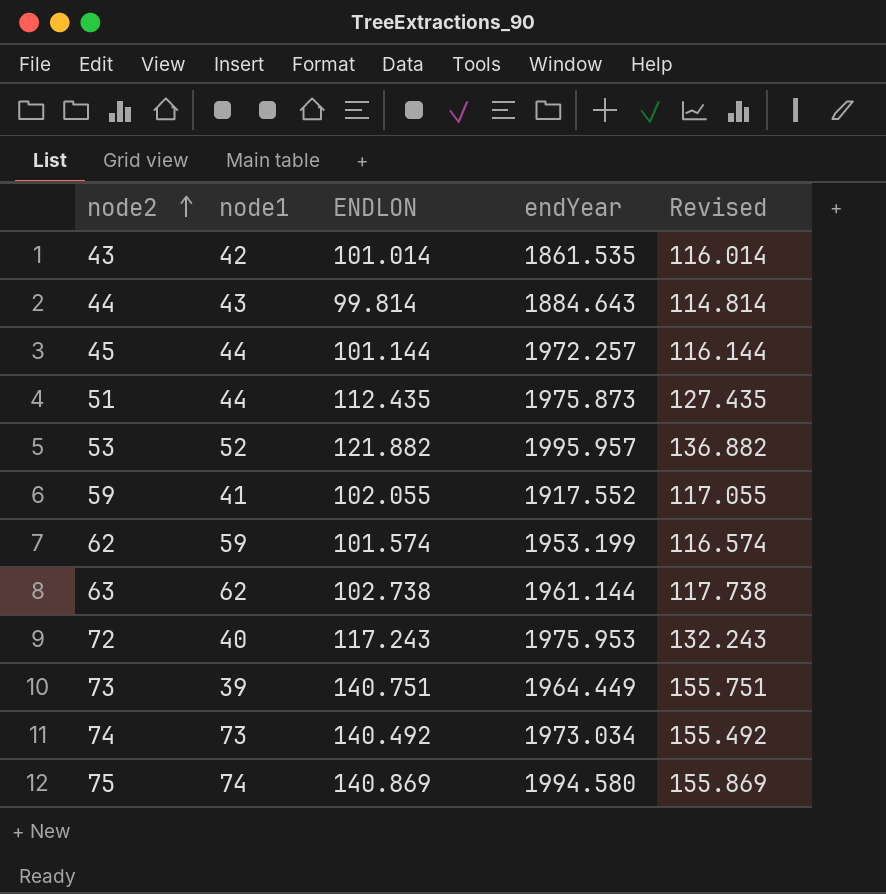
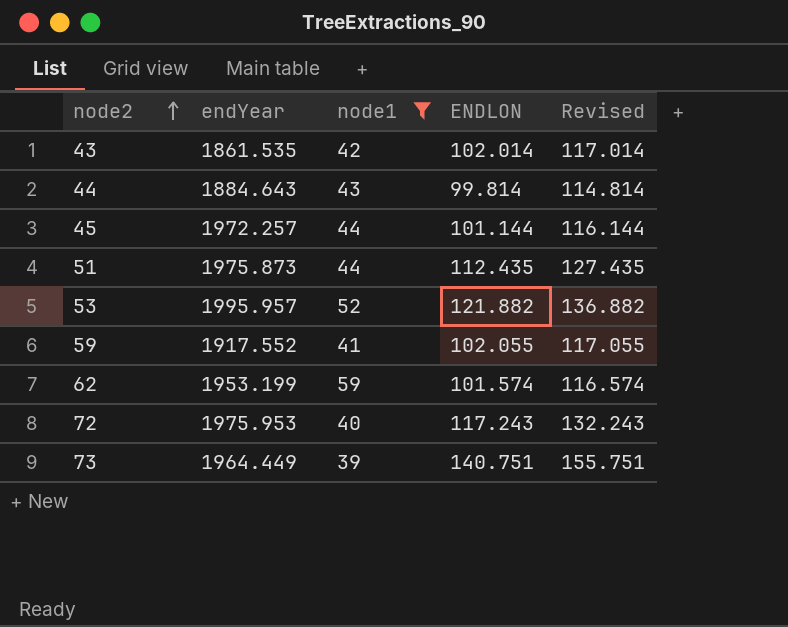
filter: none -> node1 <= 59
column endYear | position: 4 -> 2
43 | ENDLON: 101.014 -> 102.014
43 | Revised: 116.014 -> 117.014

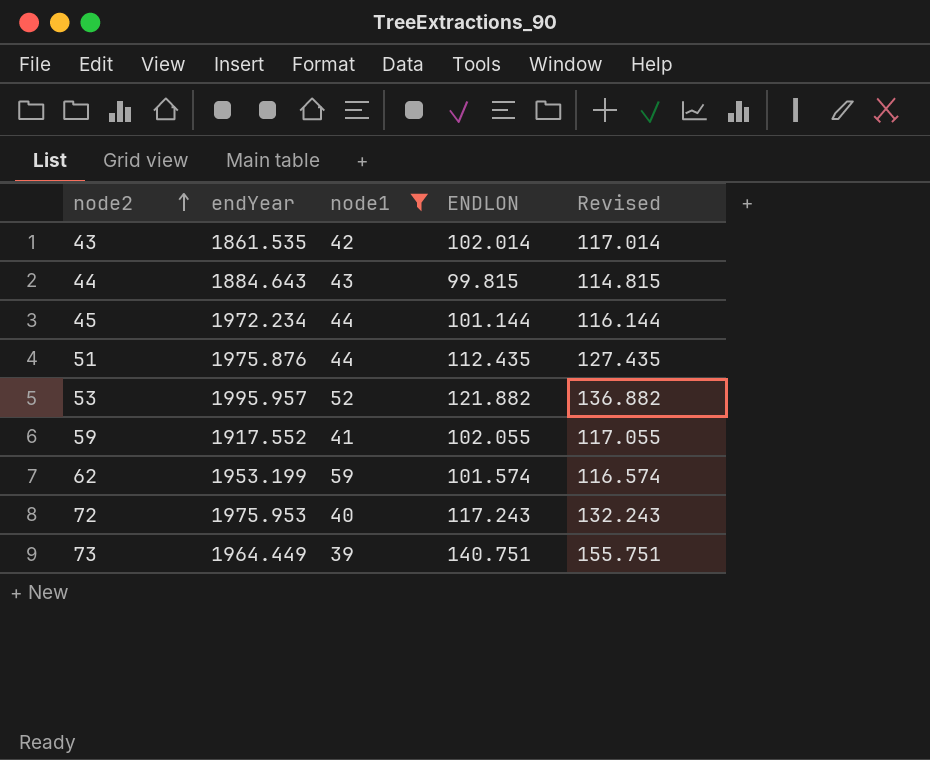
44 | ENDLON: 99.814 -> 99.815
44 | Revised: 114.814 -> 114.815
45 | endYear: 1972.257 -> 1972.234
51 | endYear: 1975.873 -> 1975.876

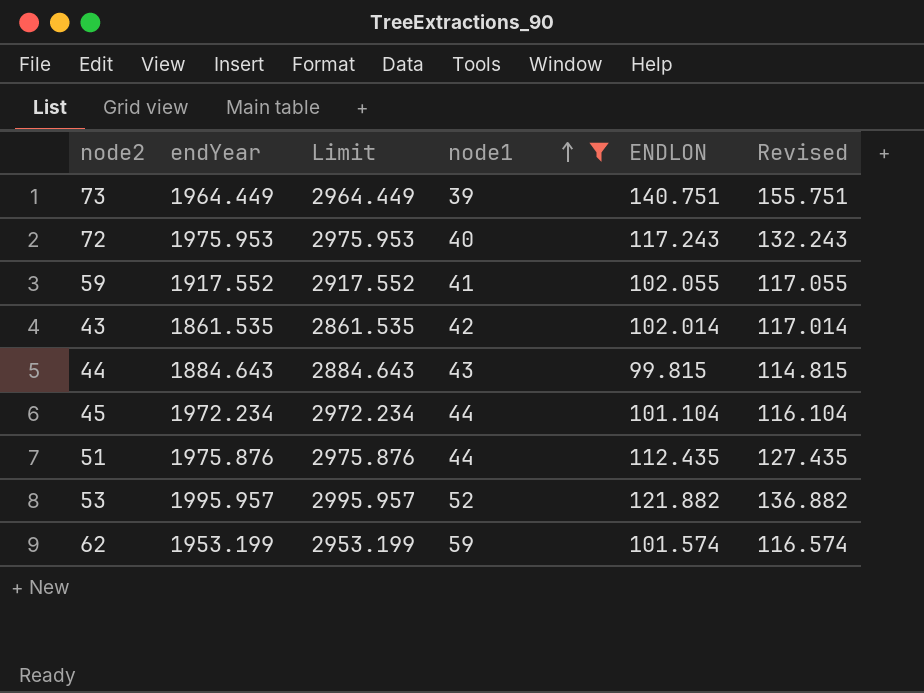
row order: node2 ascending -> node1 ascending
column Limit | formula: none -> [endYear] + 1000
45 | ENDLON: 101.144 -> 101.104
45 | Revised: 116.144 -> 116.104

